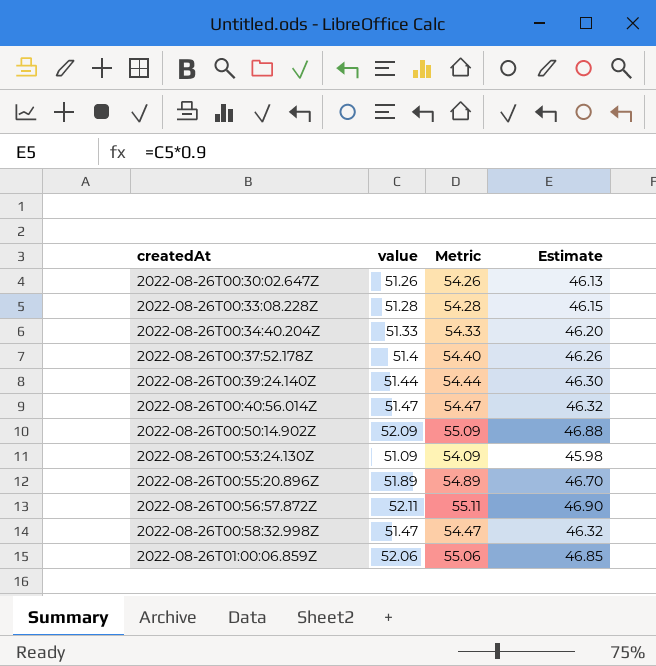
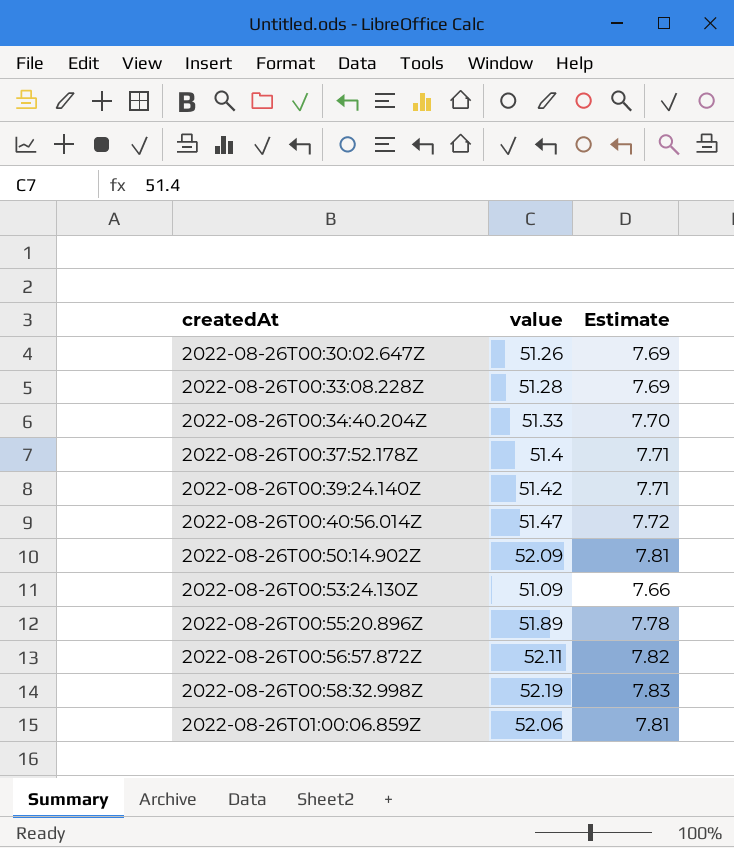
column Metric | formula: [value] + 3 -> none
column Estimate | formula: [value] * 0.9 -> [value] * 0.15
2022-08-26T00:39:24.140Z | value: 51.44 -> 51.42
2022-08-26T00:58:32.998Z | value: 51.47 -> 52.19

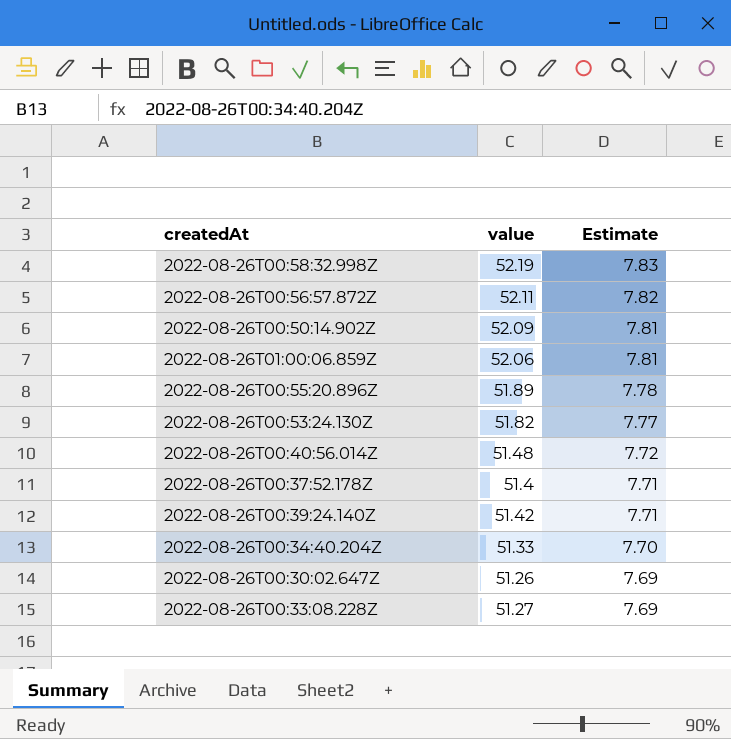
row order: createdAt ascending -> Estimate descending
2022-08-26T00:53:24.130Z | value: 51.09 -> 51.82
2022-08-26T00:53:24.130Z | Estimate: 7.66 -> 7.77
2022-08-26T00:40:56.014Z | value: 51.47 -> 51.48
2022-08-26T00:33:08.228Z | value: 51.28 -> 51.27

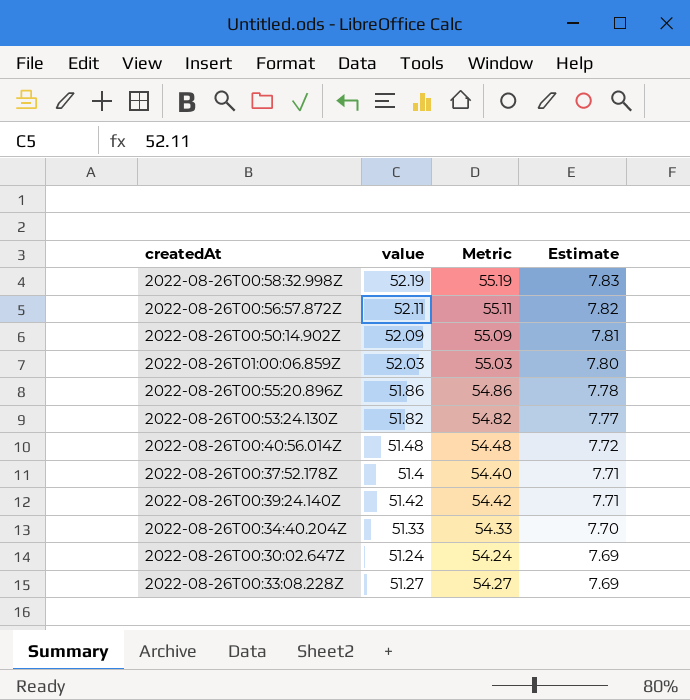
column Metric | formula: none -> [value] + 3
2022-08-26T01:00:06.859Z | value: 52.06 -> 52.03
2022-08-26T01:00:06.859Z | Estimate: 7.81 -> 7.80
2022-08-26T00:55:20.896Z | value: 51.89 -> 51.86
2022-08-26T00:30:02.647Z | value: 51.26 -> 51.24

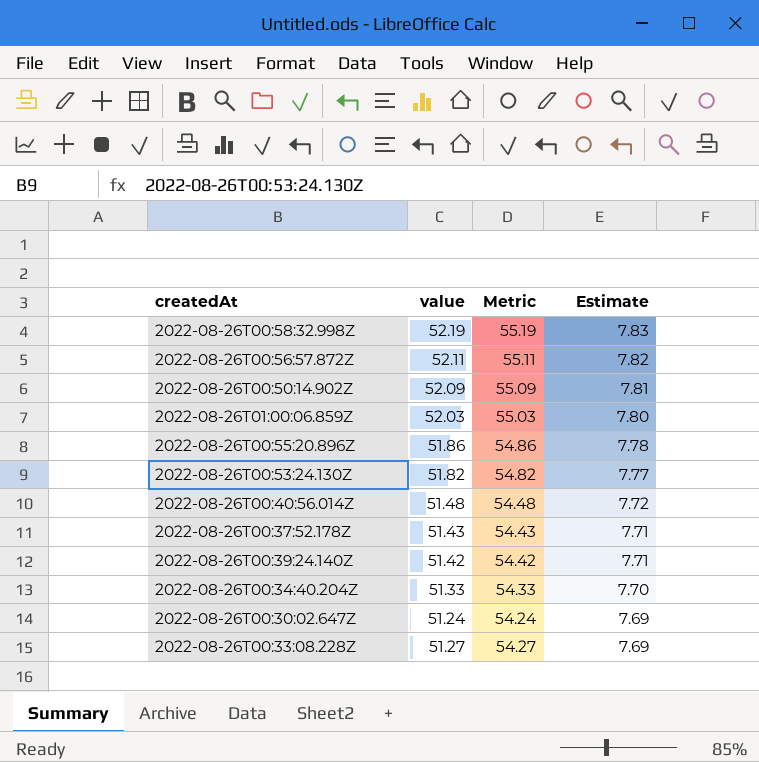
2022-08-26T00:37:52.178Z | value: 51.4 -> 51.43
2022-08-26T00:37:52.178Z | Metric: 54.40 -> 54.43

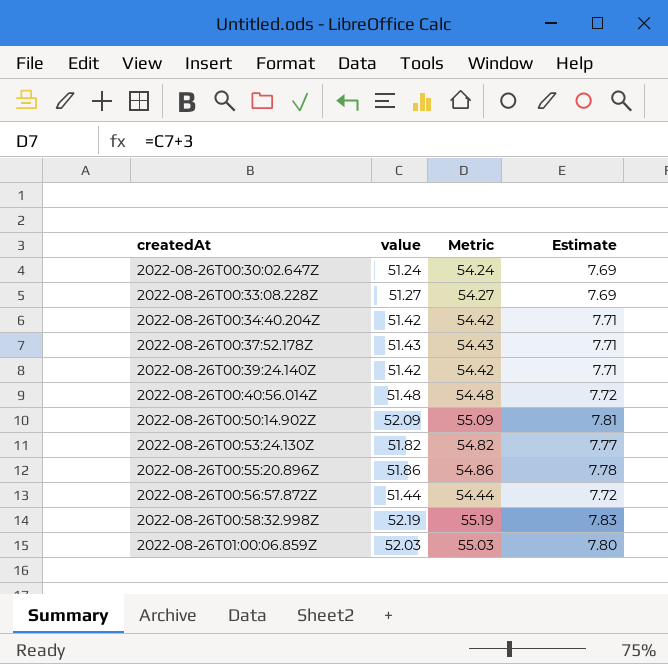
row order: Estimate descending -> createdAt ascending
2022-08-26T00:34:40.204Z | value: 51.33 -> 51.42
2022-08-26T00:34:40.204Z | Metric: 54.33 -> 54.42
2022-08-26T00:34:40.204Z | Estimate: 7.70 -> 7.71
2022-08-26T00:56:57.872Z | value: 52.11 -> 51.44
2022-08-26T00:56:57.872Z | Metric: 55.11 -> 54.44
2022-08-26T00:56:57.872Z | Estimate: 7.82 -> 7.72

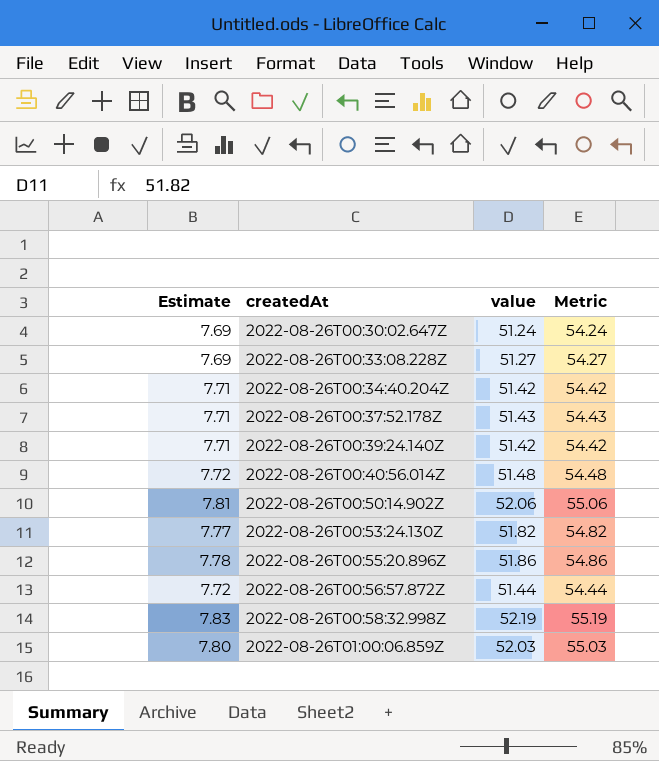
column Estimate | position: 4 -> 1
2022-08-26T00:50:14.902Z | value: 52.09 -> 52.06
2022-08-26T00:50:14.902Z | Metric: 55.09 -> 55.06

